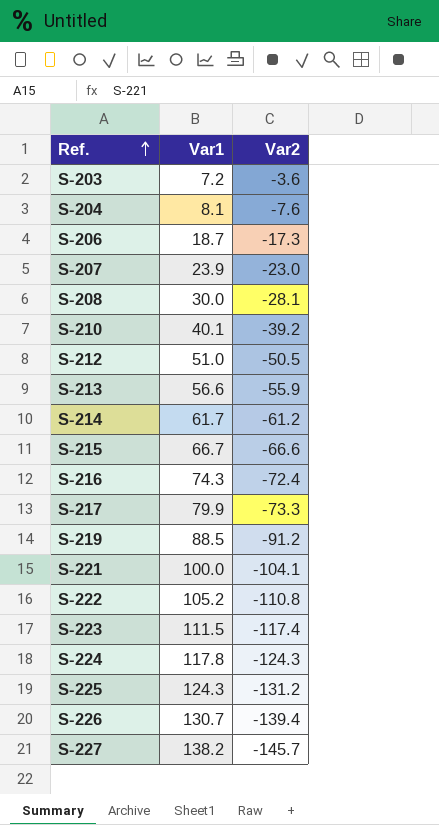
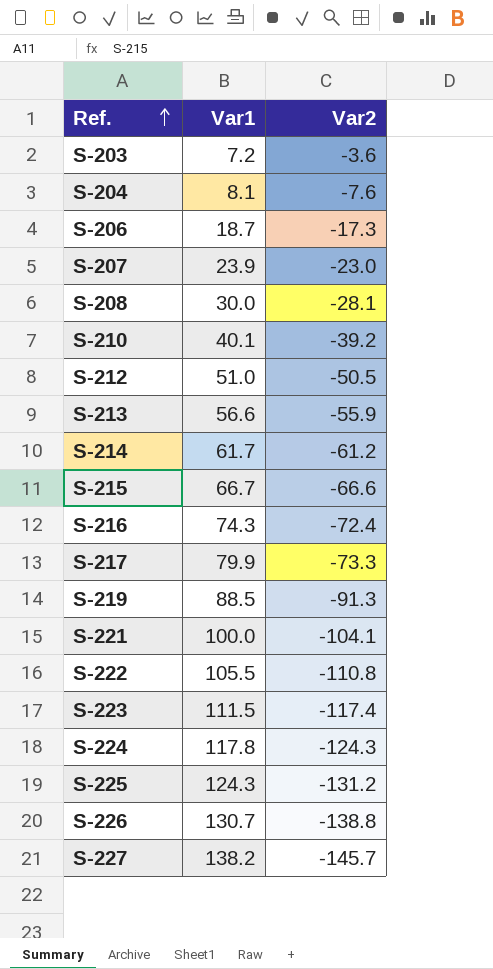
S-219 | Var2: -91.2 -> -91.3
S-222 | Var1: 105.2 -> 105.5
S-226 | Var2: -139.4 -> -138.8

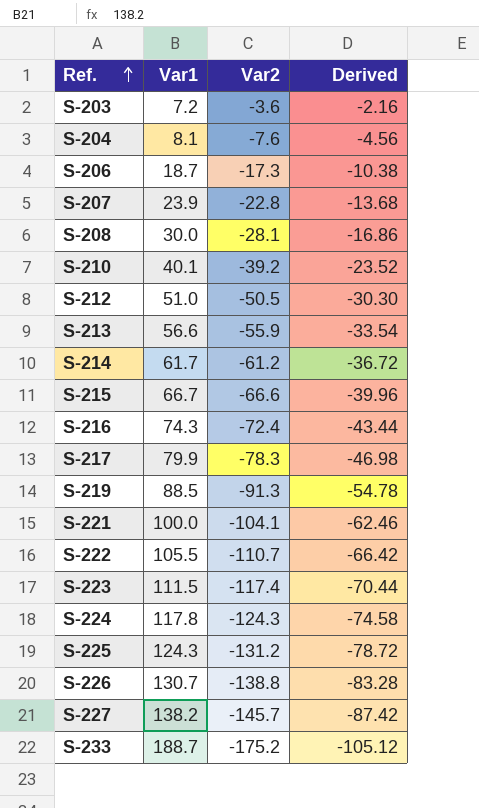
column Derived | formula: none -> [Var2] * 0.6
S-207 | Var2: -23.0 -> -22.8
S-217 | Var2: -73.3 -> -78.3
S-222 | Var2: -110.8 -> -110.7
row S-233: none -> 188.7 | -175.2 | -105.12

